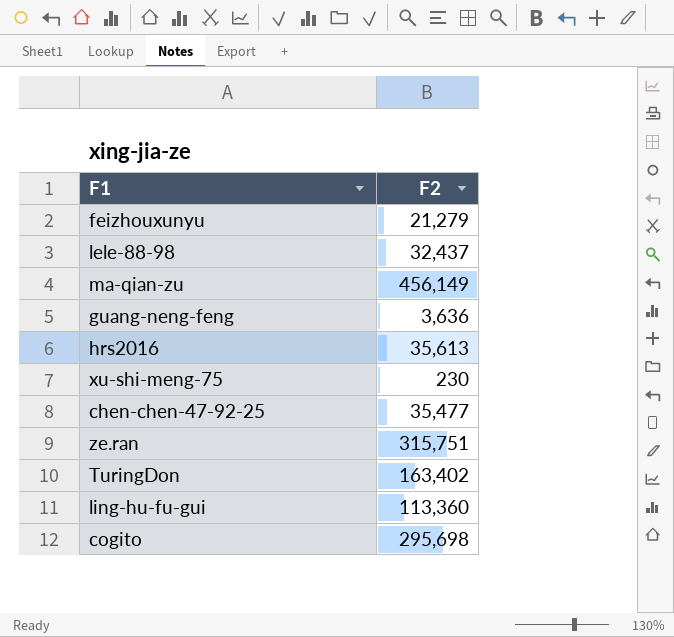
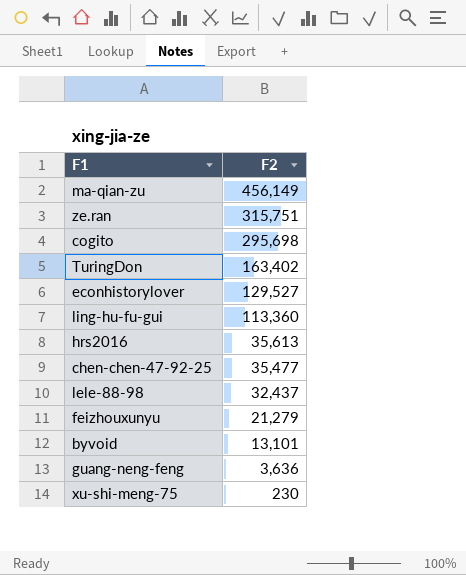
row order: none -> F2 descending
row econhistorylover: none -> 129,527
row byvoid: none -> 13,101

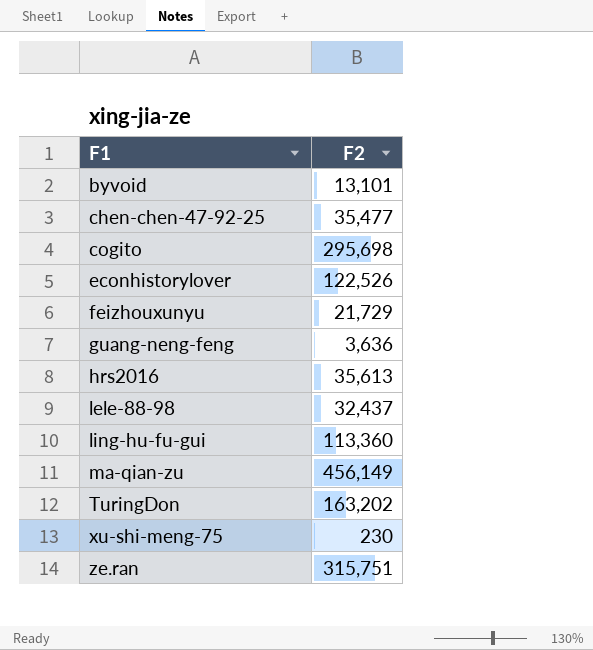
row order: F2 descending -> F1 ascending
econhistorylover | F2: 129,527 -> 122,526
feizhouxunyu | F2: 21,279 -> 21,729
TuringDon | F2: 163,402 -> 163,202

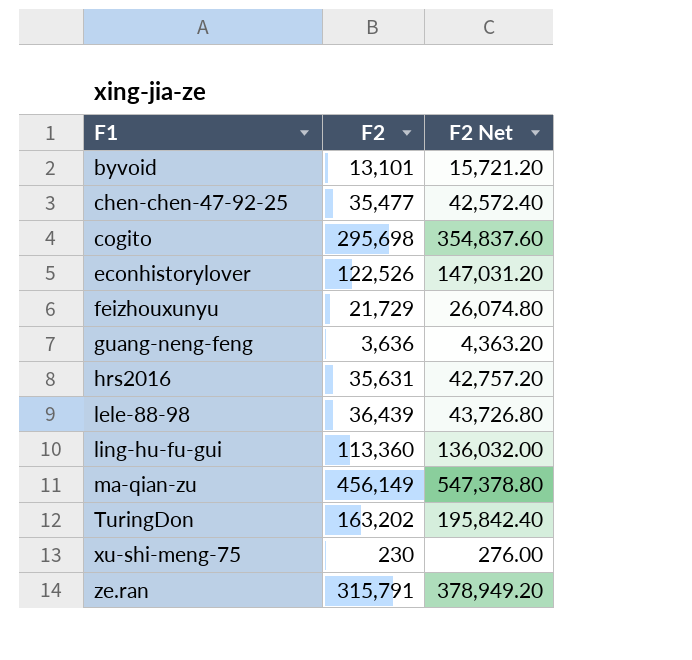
column F2 Net | formula: none -> [F2] * 1.2
hrs2016 | F2: 35,613 -> 35,631
lele-88-98 | F2: 32,437 -> 36,439
ze.ran | F2: 315,751 -> 315,791

